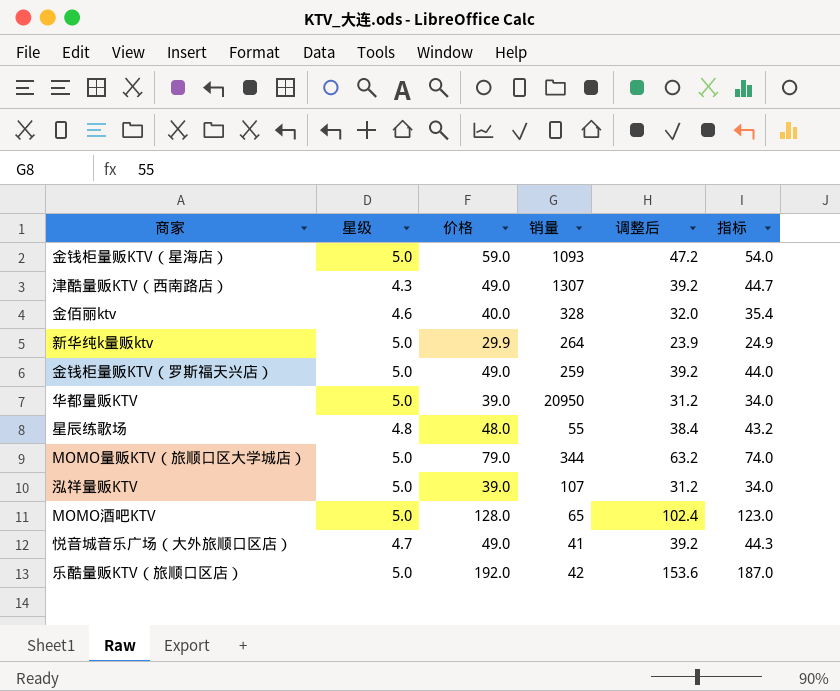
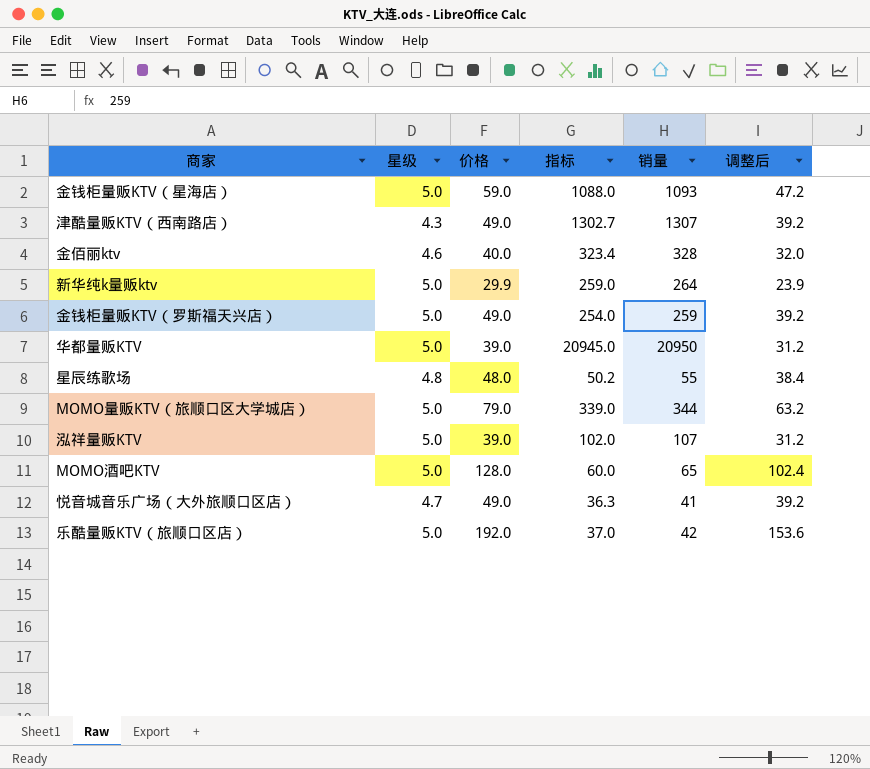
column 指标 | formula: [价格] - [星级] -> [销量] - [星级]
column 指标 | position: 6 -> 4

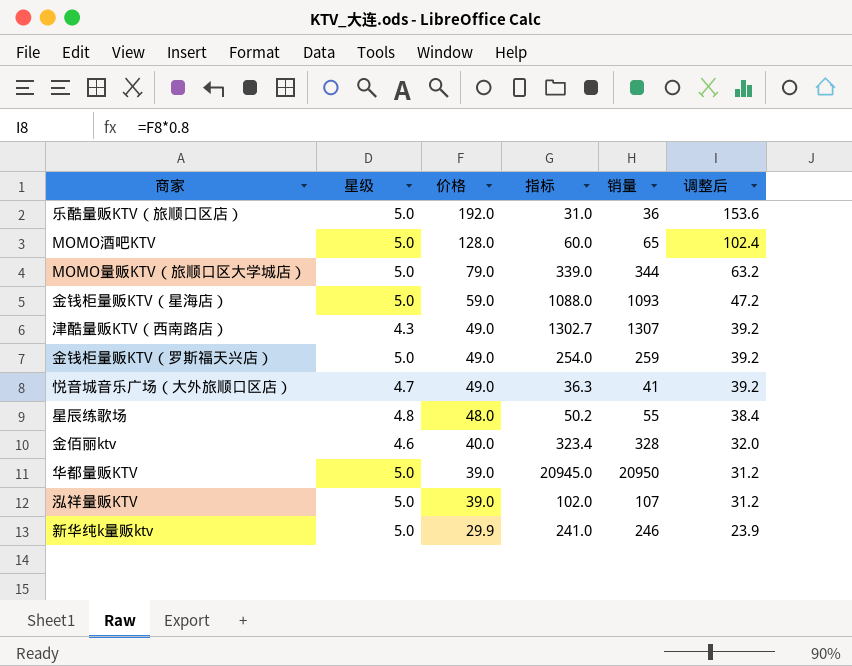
row order: none -> 价格 descending
乐酷量贩KTV（旅顺口区店） | 指标: 37.0 -> 31.0
乐酷量贩KTV（旅顺口区店） | 销量: 42 -> 36
新华纯k量贩ktv | 指标: 259.0 -> 241.0
新华纯k量贩ktv | 销量: 264 -> 246

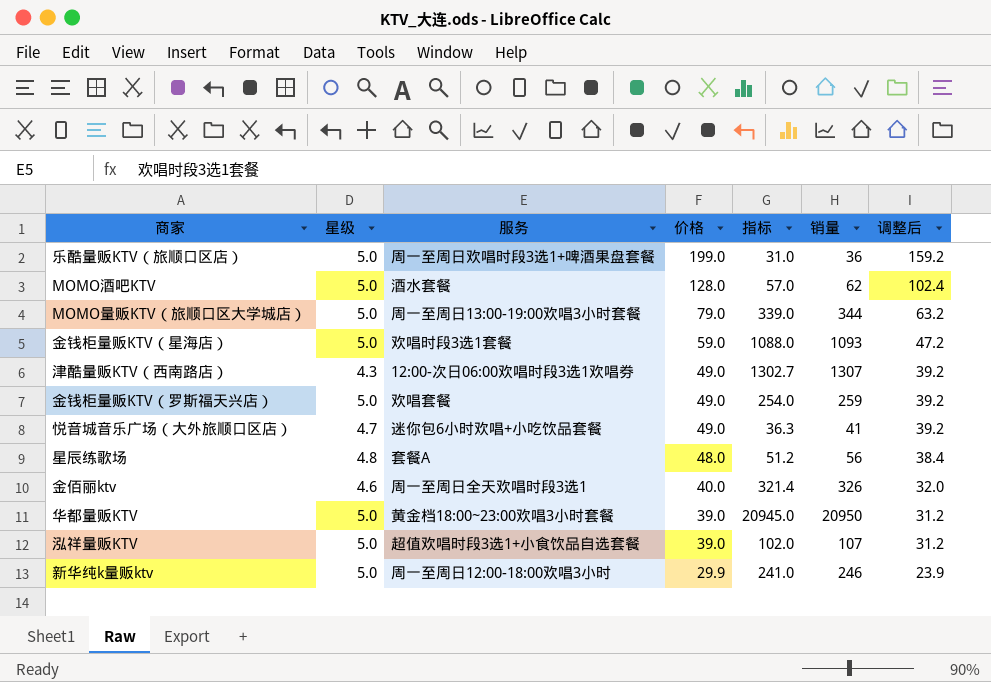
column 服务 | position: none -> 3
乐酷量贩KTV（旅顺口区店） | 价格: 192.0 -> 199.0
乐酷量贩KTV（旅顺口区店） | 调整后: 153.6 -> 159.2
MOMO酒吧KTV | 指标: 60.0 -> 57.0
MOMO酒吧KTV | 销量: 65 -> 62
星辰练歌场 | 指标: 50.2 -> 51.2
星辰练歌场 | 销量: 55 -> 56
金佰丽ktv | 指标: 323.4 -> 321.4
金佰丽ktv | 销量: 328 -> 326

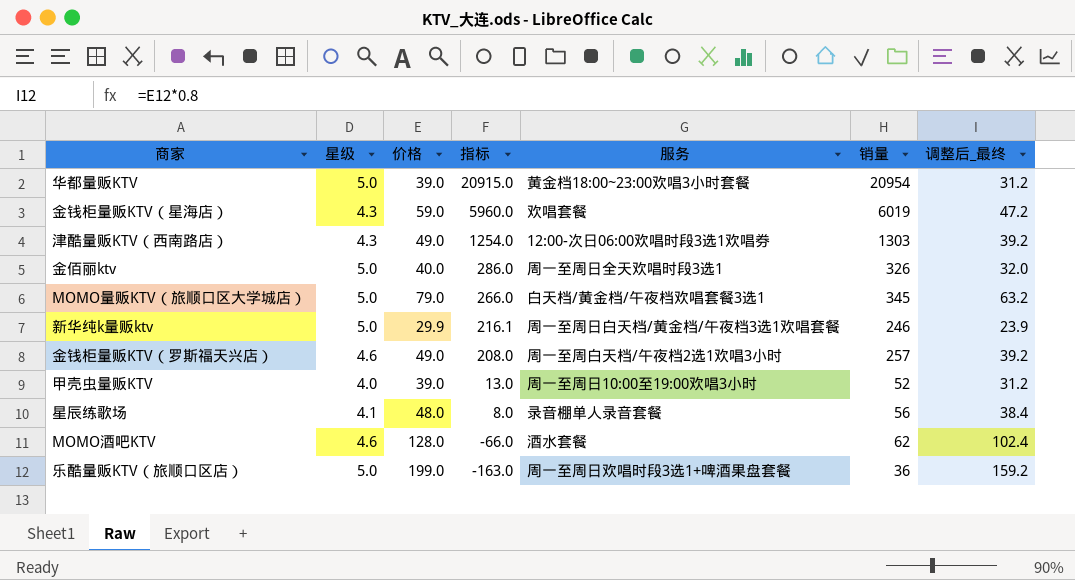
row order: 价格 descending -> 指标 descending
column 指标 | formula: [销量] - [星级] -> [销量] - [价格]
column 服务 | position: 3 -> 5
column name: 调整后 -> 调整后_最终
row 悦音城音乐广场（大外旅顺口区店）: 4.7 | 迷你包6小时欢唱+小吃饮品套餐 | 49.0 | 36.3 | 41 | 39.2 -> none
row 泓祥量贩KTV: 5.0 | 超值欢唱时段3选1+小食饮品自选套餐 | 39.0 | 102.0 | 107 | 31.2 -> none
华都量贩KTV | 销量: 20950 -> 20954
金钱柜量贩KTV（星海店） | 星级: 5.0 -> 4.3
金钱柜量贩KTV（星海店） | 服务: 欢唱时段3选1套餐 -> 欢唱套餐
金钱柜量贩KTV（星海店） | 销量: 1093 -> 6019
津酷量贩KTV（西南路店） | 销量: 1307 -> 1303
金佰丽ktv | 星级: 4.6 -> 5.0
MOMO量贩KTV（旅顺口区大学城店） | 服务: 周一至周日13:00-19:00欢唱3小时套餐 -> 白天档/黄金档/午夜档欢唱套餐3选1
MOMO量贩KTV（旅顺口区大学城店） | 销量: 344 -> 345
新华纯k量贩ktv | 服务: 周一至周日12:00-18:00欢唱3小时 -> 周一至周日白天档/黄金档/午夜档3选1欢唱套餐
金钱柜量贩KTV（罗斯福天兴店） | 星级: 5.0 -> 4.6
金钱柜量贩KTV（罗斯福天兴店） | 服务: 欢唱套餐 -> 周一至周白天档/午夜档2选1欢唱3小时
金钱柜量贩KTV（罗斯福天兴店） | 销量: 259 -> 257
row 甲壳虫量贩KTV: none -> 4.0 | 39.0 | 13.0 | 周一至周日10:00至19:00欢唱3小时 | 52 | 31.2
星辰练歌场 | 星级: 4.8 -> 4.1
星辰练歌场 | 服务: 套餐A -> 录音棚单人录音套餐
MOMO酒吧KTV | 星级: 5.0 -> 4.6

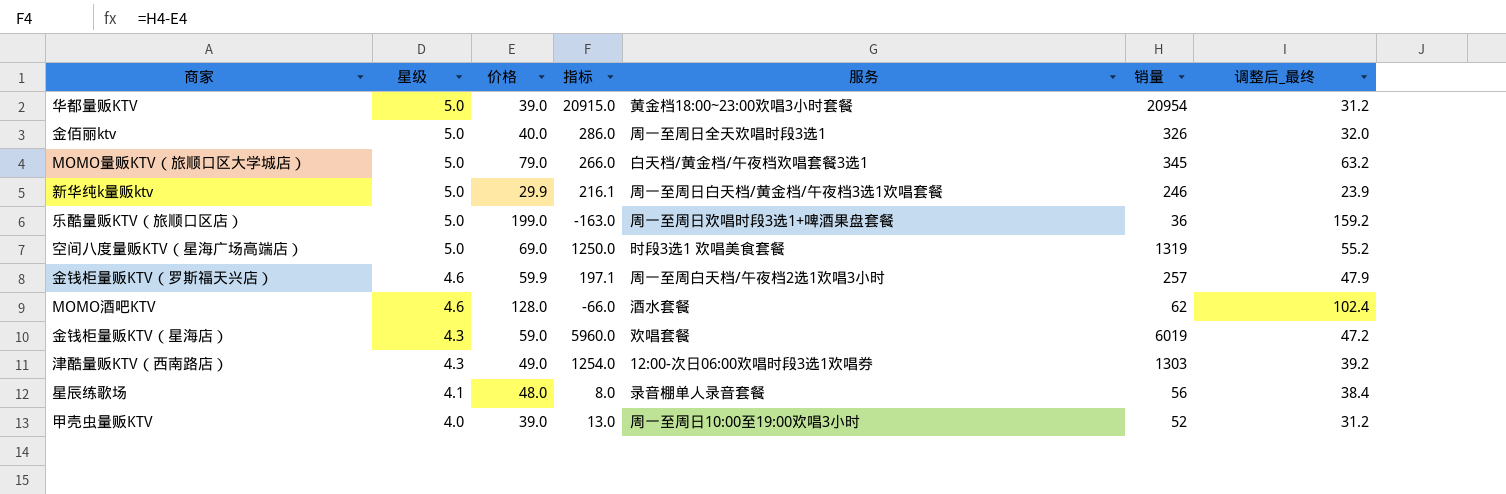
row order: 指标 descending -> 星级 descending
row 空间八度量贩KTV（星海广场高端店）: none -> 5.0 | 69.0 | 1250.0 | 时段3选1 欢唱美食套餐 | 1319 | 55.2
金钱柜量贩KTV（罗斯福天兴店） | 价格: 49.0 -> 59.9
金钱柜量贩KTV（罗斯福天兴店） | 指标: 208.0 -> 197.1
金钱柜量贩KTV（罗斯福天兴店） | 调整后_最终: 39.2 -> 47.9

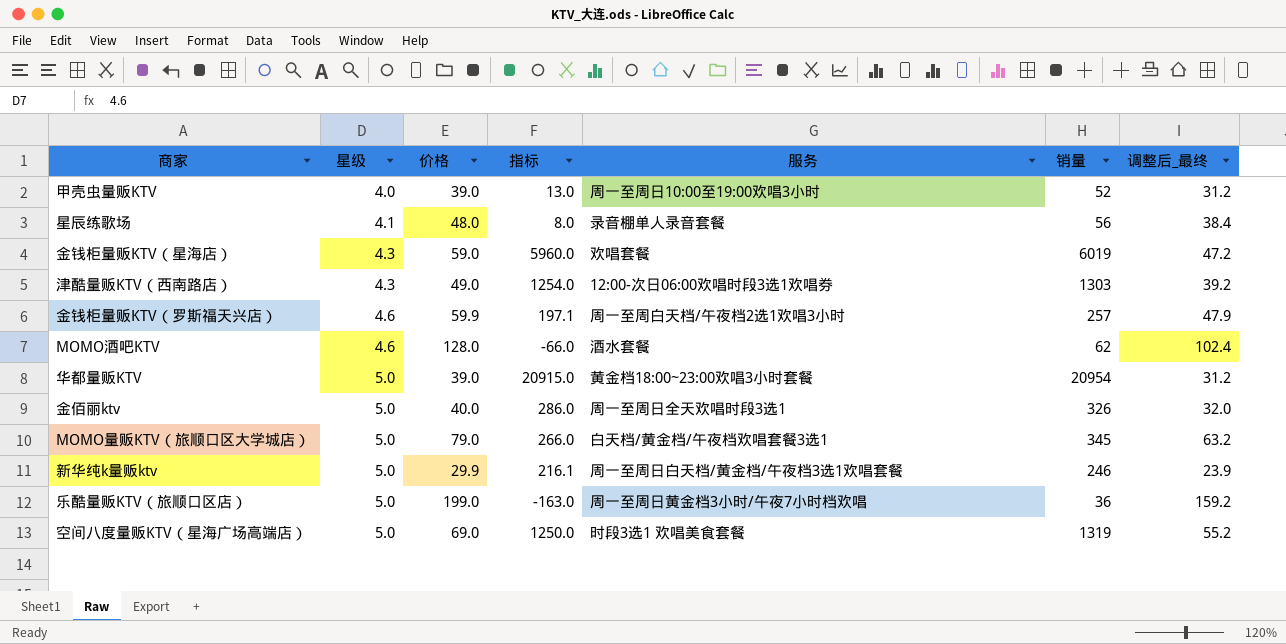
row order: 星级 descending -> 星级 ascending
乐酷量贩KTV（旅顺口区店） | 服务: 周一至周日欢唱时段3选1+啤酒果盘套餐 -> 周一至周日黄金档3小时/午夜7小时档欢唱

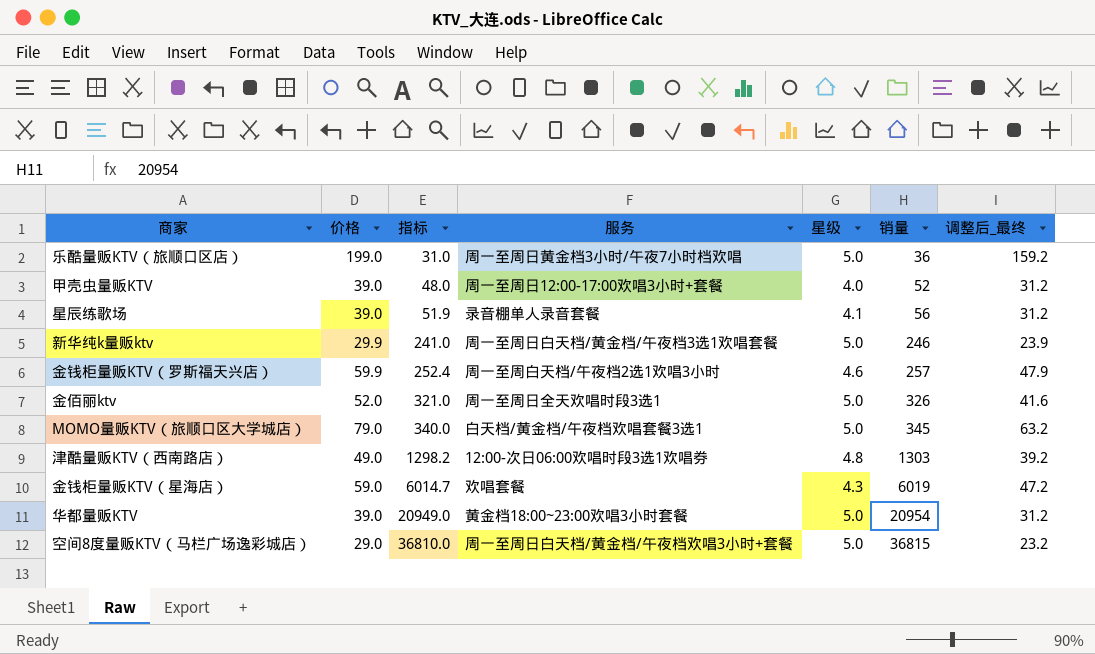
row order: 星级 ascending -> 指标 ascending
column 指标 | formula: [销量] - [价格] -> [销量] - [星级]
column 星级 | position: 2 -> 5
row MOMO酒吧KTV: 4.6 | 128.0 | -66.0 | 酒水套餐 | 62 | 102.4 -> none
row 空间八度量贩KTV（星海广场高端店）: 5.0 | 69.0 | 1250.0 | 时段3选1 欢唱美食套餐 | 1319 | 55.2 -> none
甲壳虫量贩KTV | 服务: 周一至周日10:00至19:00欢唱3小时 -> 周一至周日12:00-17:00欢唱3小时+套餐
星辰练歌场 | 价格: 48.0 -> 39.0
星辰练歌场 | 调整后_最终: 38.4 -> 31.2
金佰丽ktv | 价格: 40.0 -> 52.0
金佰丽ktv | 调整后_最终: 32.0 -> 41.6
津酷量贩KTV（西南路店） | 星级: 4.3 -> 4.8
row 空间8度量贩KTV（马栏广场逸彩城店）: none -> 29.0 | 36810.0 | 周一至周日白天档/黄金档/午夜档欢唱3小时+套餐 | 5.0 | 36815 | 23.2

